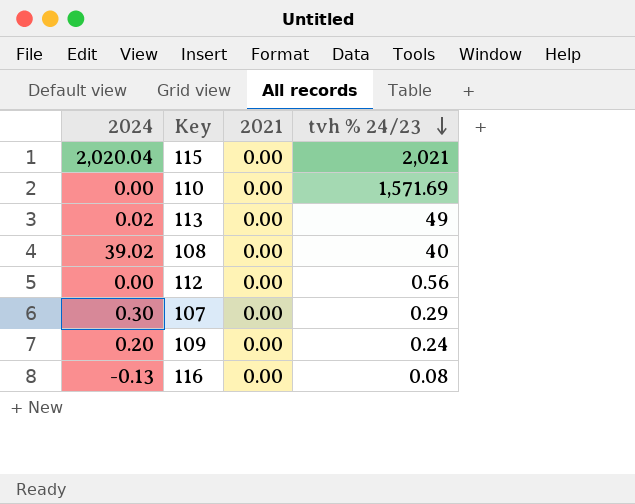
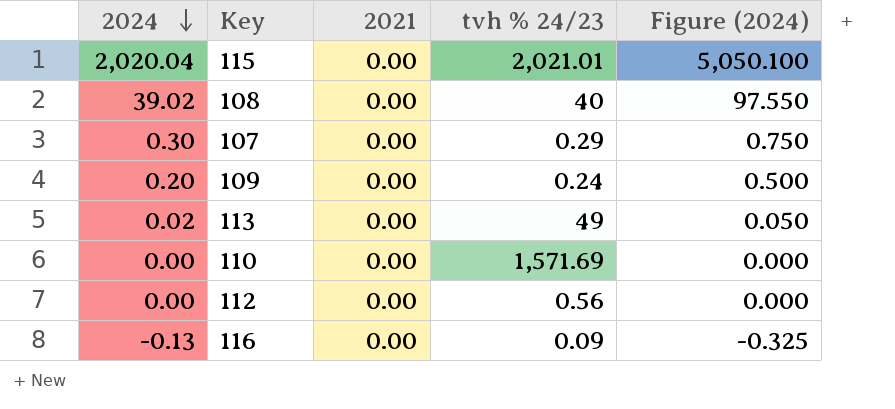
row order: tvh % 24/23 descending -> 2024 descending
column Figure (2024) | formula: none -> [2024] * 2.5
115 | tvh % 24/23: 2,021 -> 2,021.01
116 | tvh % 24/23: 0.08 -> 0.09

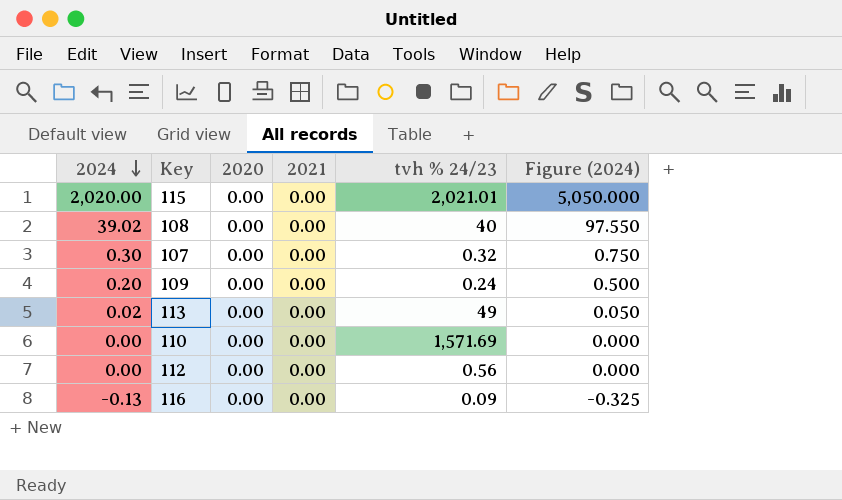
column 2020 | position: none -> 3
115 | 2024: 2,020.04 -> 2,020.00
115 | Figure (2024): 5,050.100 -> 5,050.000
107 | tvh % 24/23: 0.29 -> 0.32

